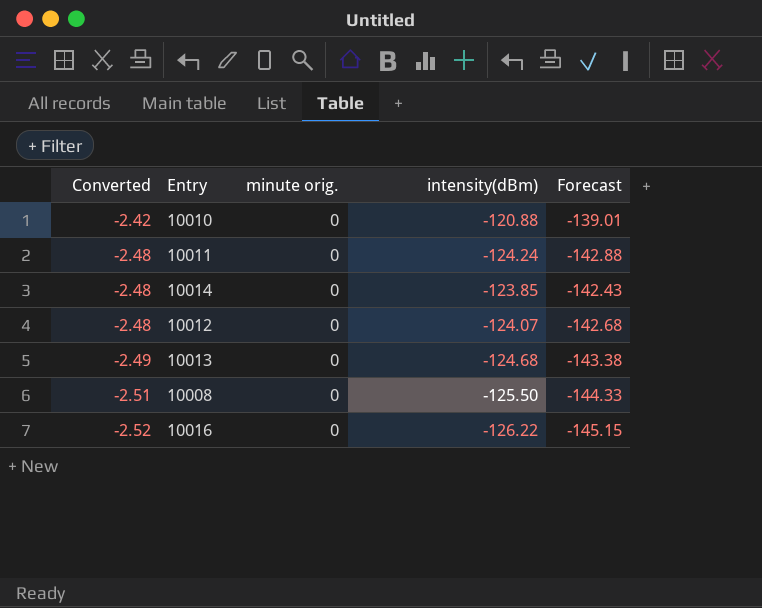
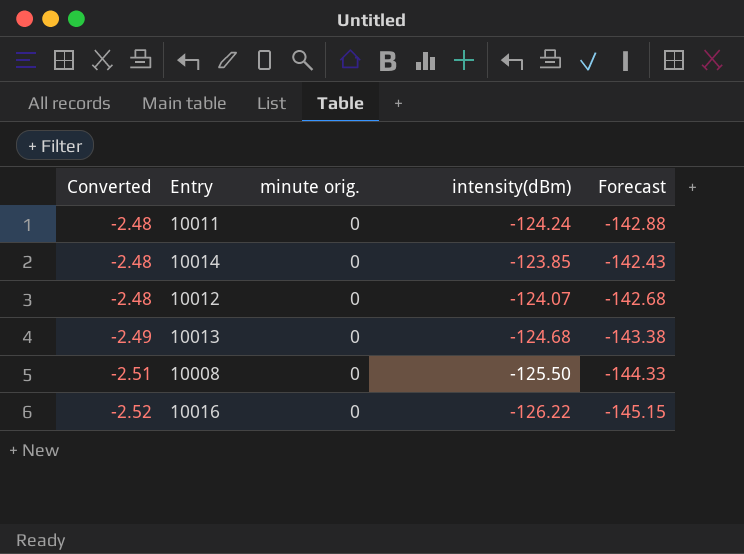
row 10010: -2.42 | 0 | -120.88 | -139.01 -> none

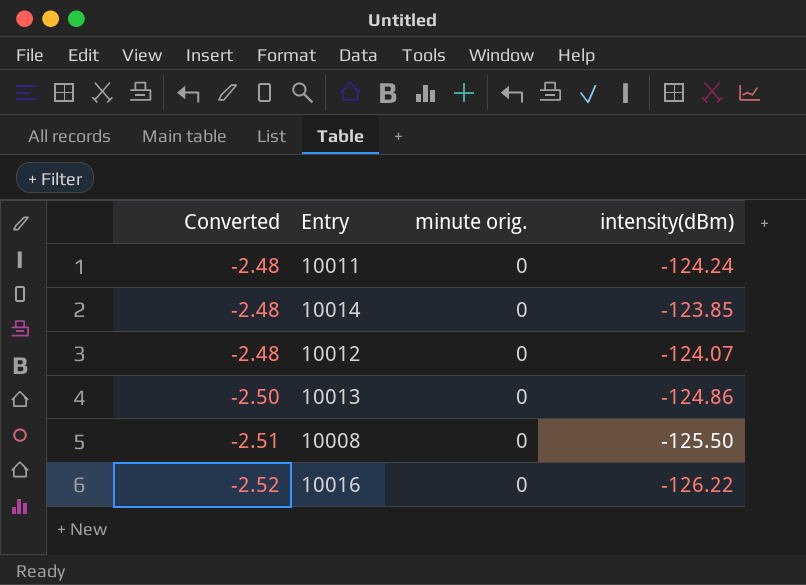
column Forecast | formula: [intensity(dBm)] * 1.15 -> none
10013 | Converted: -2.49 -> -2.50
10013 | intensity(dBm): -124.68 -> -124.86

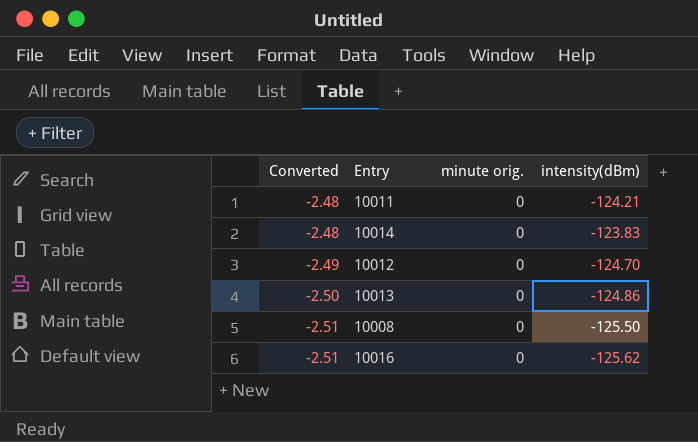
10011 | intensity(dBm): -124.24 -> -124.21
10014 | intensity(dBm): -123.85 -> -123.83
10012 | Converted: -2.48 -> -2.49
10012 | intensity(dBm): -124.07 -> -124.70
10016 | Converted: -2.52 -> -2.51
10016 | intensity(dBm): -126.22 -> -125.62

